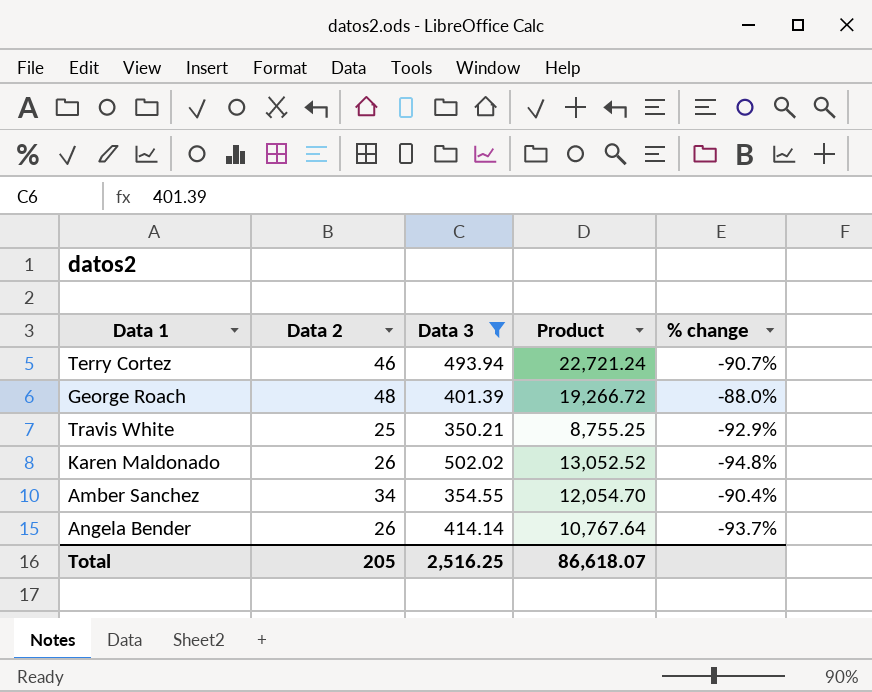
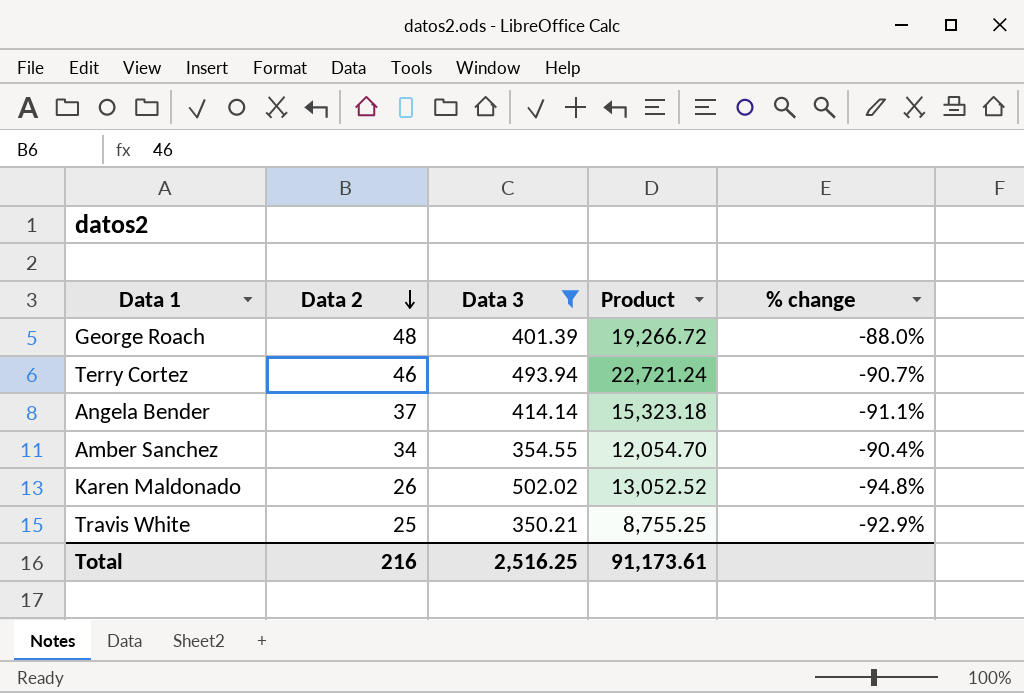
row order: none -> Data 2 descending
Angela Bender | Data 2: 26 -> 37
Angela Bender | Product: 10,767.64 -> 15,323.18
Angela Bender | % change: -93.7% -> -91.1%
Total | Data 2: 205 -> 216
Total | Product: 86,618.07 -> 91,173.61

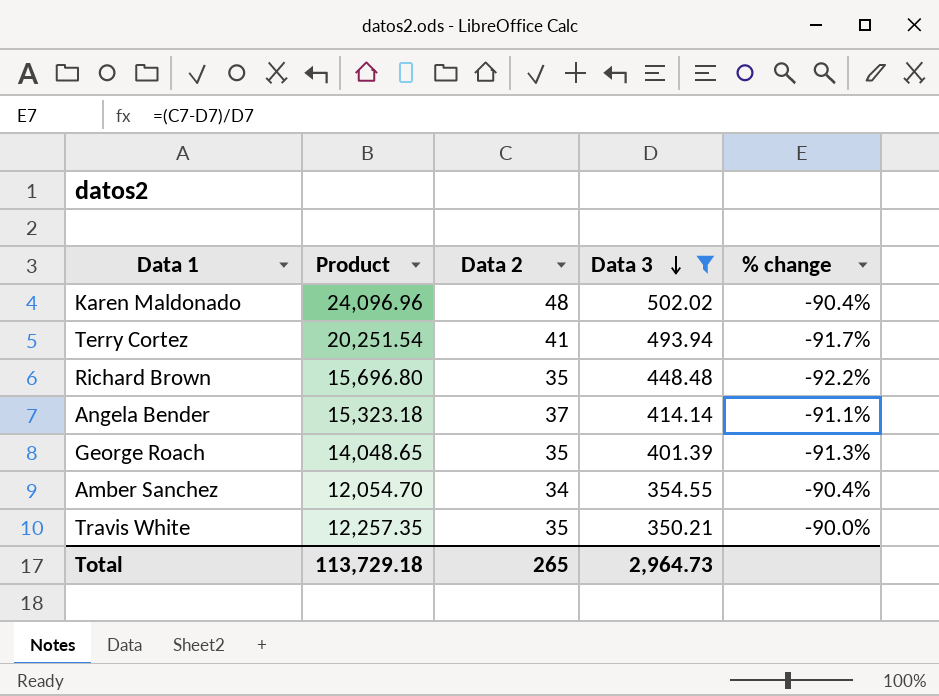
row order: Data 2 descending -> Data 3 descending
column Product | position: 4 -> 2
Karen Maldonado | Product: 13,052.52 -> 24,096.96
Karen Maldonado | Data 2: 26 -> 48
Karen Maldonado | % change: -94.8% -> -90.4%
Terry Cortez | Product: 22,721.24 -> 20,251.54
Terry Cortez | Data 2: 46 -> 41
Terry Cortez | % change: -90.7% -> -91.7%
row Richard Brown: none -> 15,696.80 | 35 | 448.48 | -92.2%
George Roach | Product: 19,266.72 -> 14,048.65
George Roach | Data 2: 48 -> 35
George Roach | % change: -88.0% -> -91.3%
Travis White | Product: 8,755.25 -> 12,257.35
Travis White | Data 2: 25 -> 35
Travis White | % change: -92.9% -> -90.0%
Total | Product: 91,173.61 -> 113,729.18
Total | Data 2: 216 -> 265
Total | Data 3: 2,516.25 -> 2,964.73

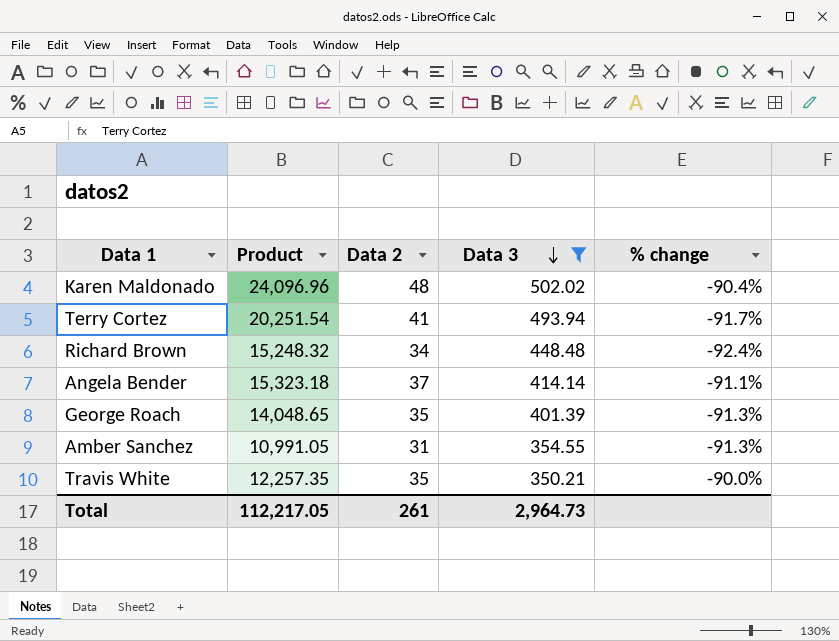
Richard Brown | Product: 15,696.80 -> 15,248.32
Richard Brown | Data 2: 35 -> 34
Richard Brown | % change: -92.2% -> -92.4%
Amber Sanchez | Product: 12,054.70 -> 10,991.05
Amber Sanchez | Data 2: 34 -> 31
Amber Sanchez | % change: -90.4% -> -91.3%
Total | Product: 113,729.18 -> 112,217.05
Total | Data 2: 265 -> 261

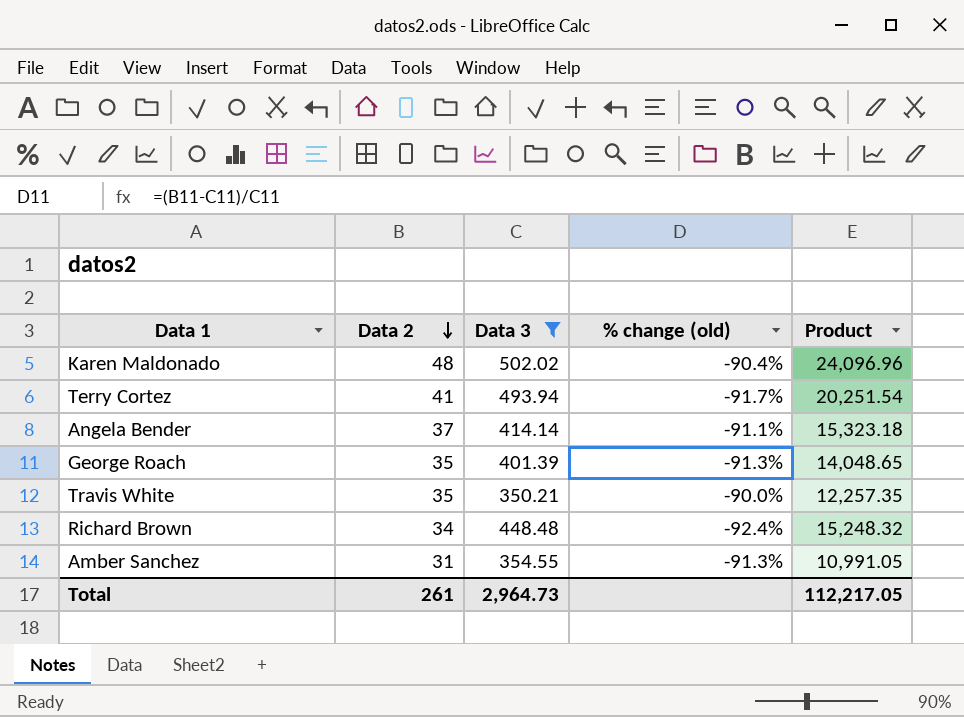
row order: Data 3 descending -> Data 2 descending
column name: % change -> % change (old)
column Product | position: 2 -> 5

